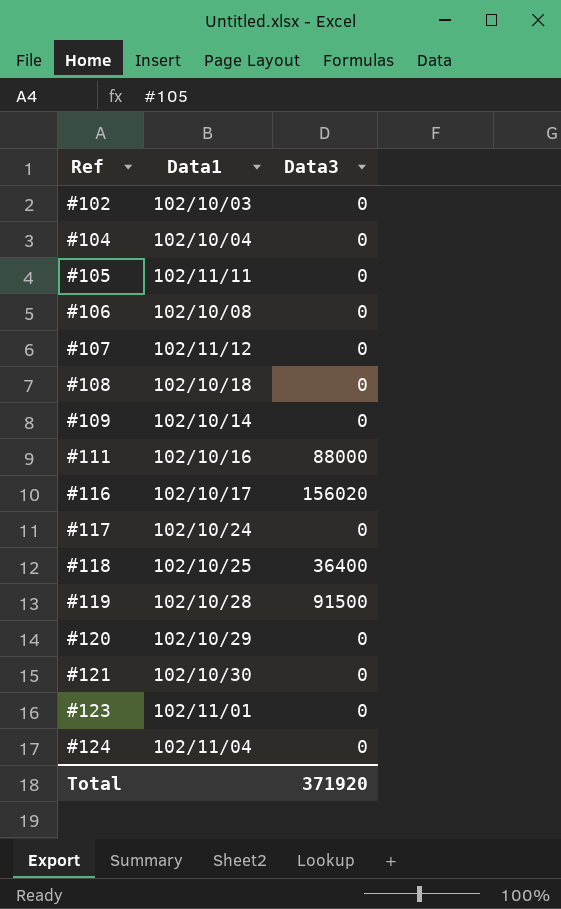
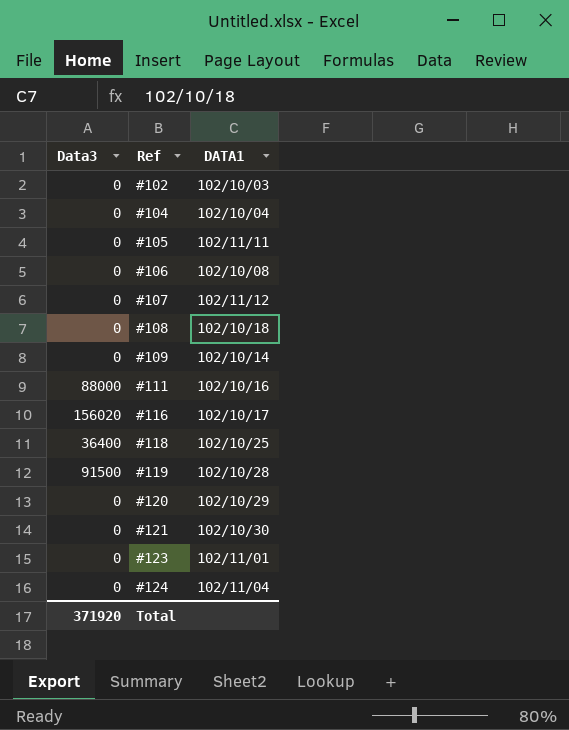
column Data3 | position: 3 -> 1
column name: Data1 -> DATA1
row #117: 102/10/24 | 0 -> none

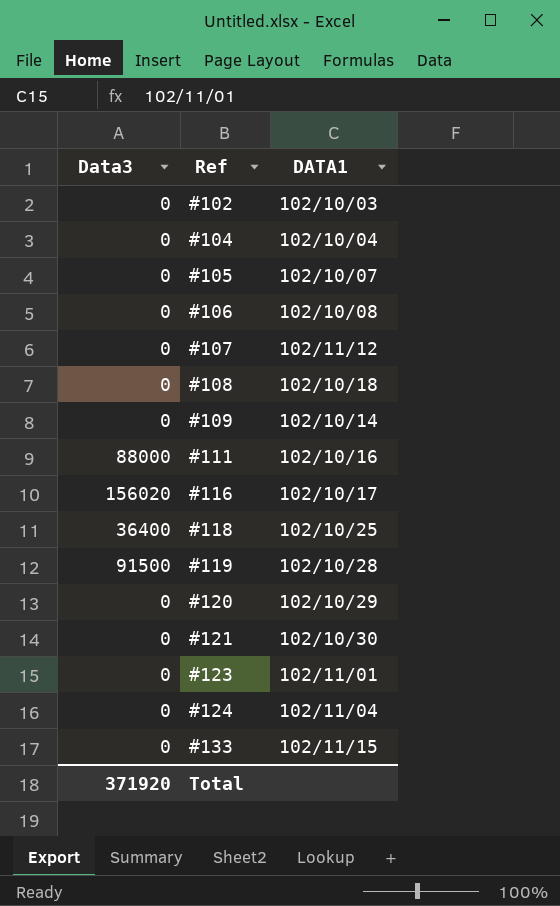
#105 | DATA1: 102/11/11 -> 102/10/07
row #133: none -> 0 | 102/11/15

